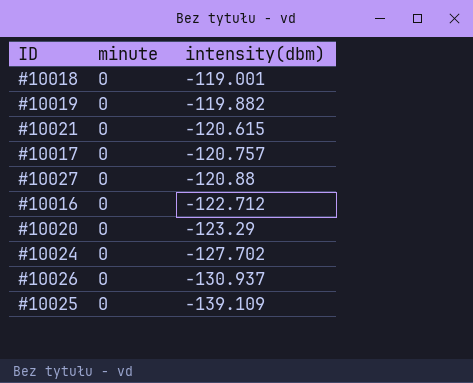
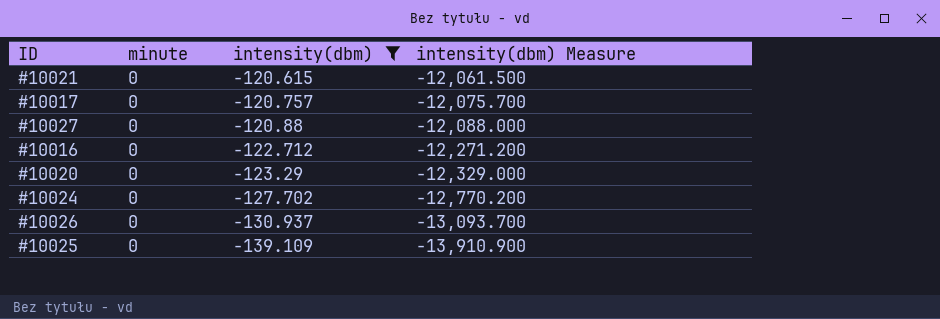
filter: none -> intensity(dbm) <= -120.615
column intensity(dbm) Measure | formula: none -> [intensity(dbm)] * 100

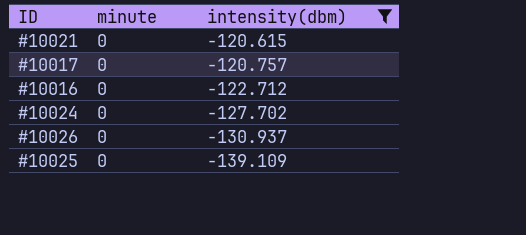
column intensity(dbm) Measure | formula: [intensity(dbm)] * 100 -> none
row #10027: 0 | -120.88 | -12,088.000 -> none
row #10020: 0 | -123.29 | -12,329.000 -> none

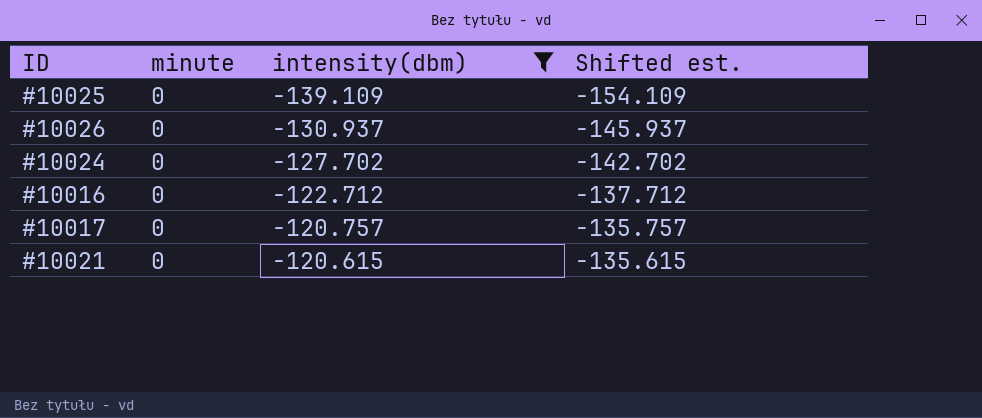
row order: intensity(dbm) descending -> intensity(dbm) ascending
column Shifted est. | formula: none -> [intensity(dbm)] - 15

